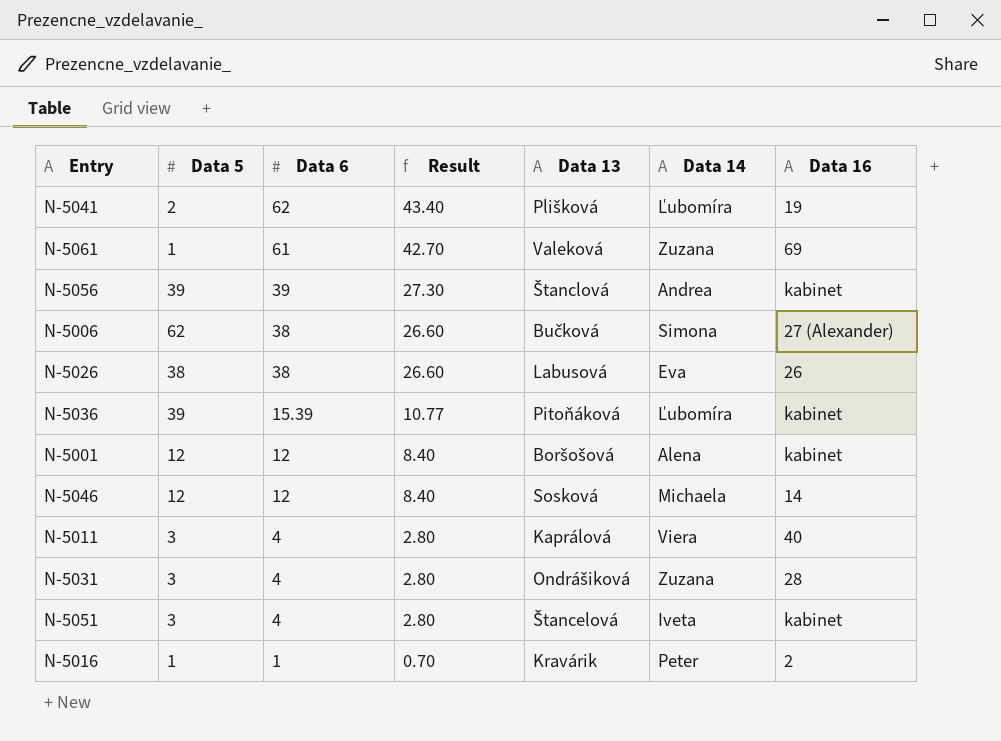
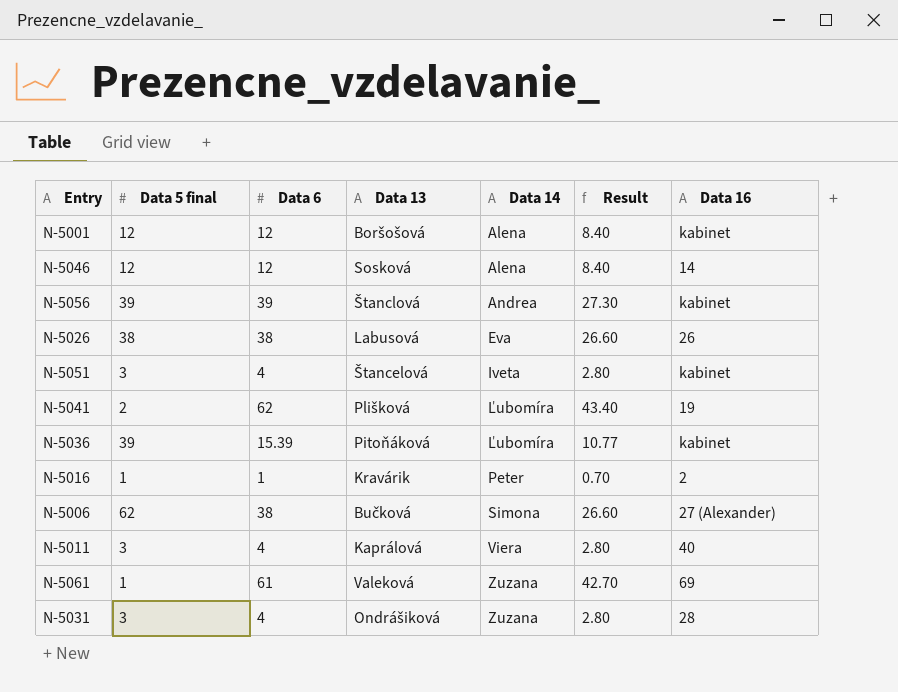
row order: Data 6 descending -> Data 14 ascending
column name: Data 5 -> Data 5 final
column Result | position: 4 -> 6
N-5046 | Data 14: Michaela -> Alena

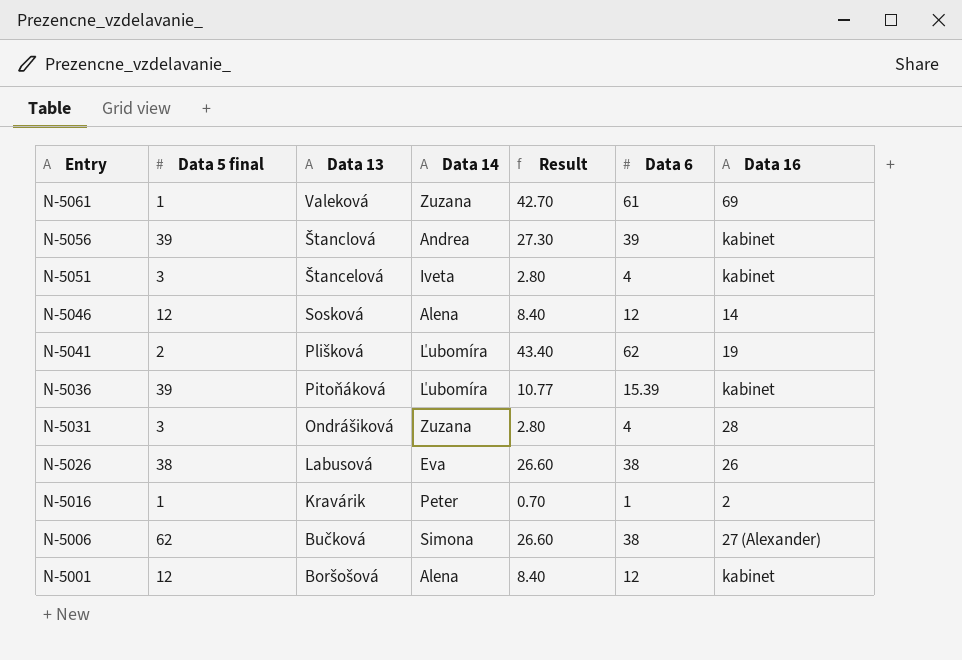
row order: Data 14 ascending -> Entry descending
column Data 6 | position: 3 -> 6
row N-5011: 3 | 4 | Kaprálová | Viera | 2.80 | 40 -> none

